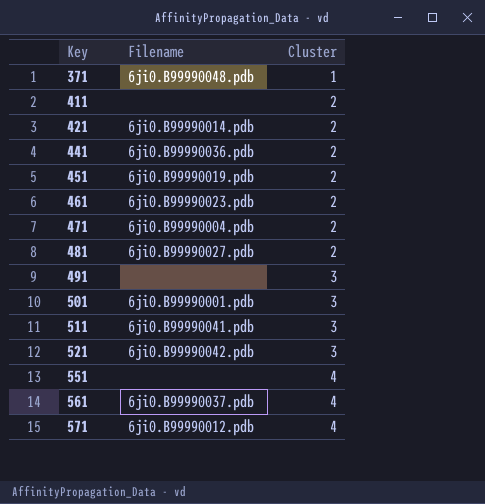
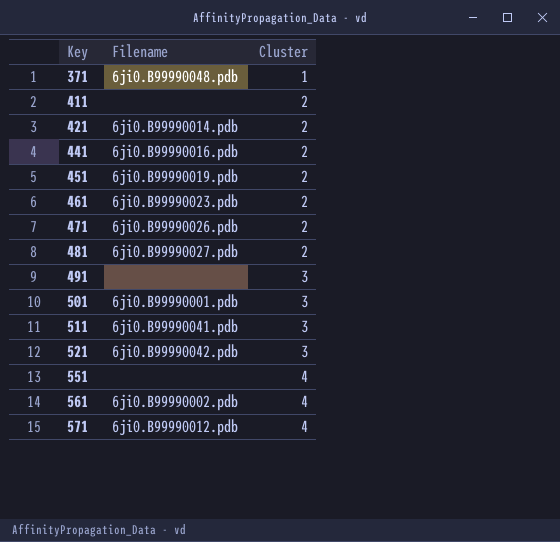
441 | Filename: 6ji0.B99990036.pdb -> 6ji0.B99990016.pdb
471 | Filename: 6ji0.B99990004.pdb -> 6ji0.B99990026.pdb
561 | Filename: 6ji0.B99990037.pdb -> 6ji0.B99990002.pdb

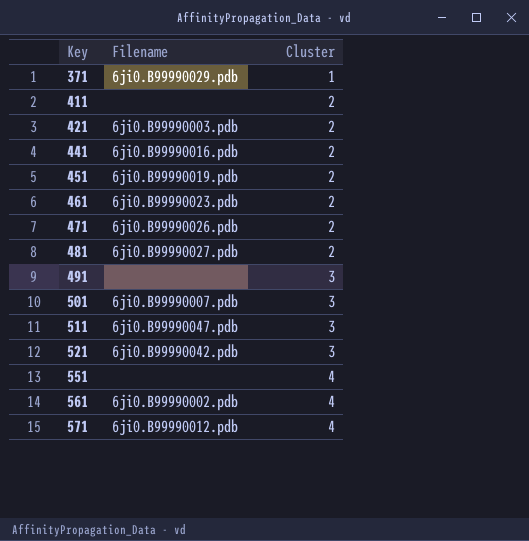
371 | Filename: 6ji0.B99990048.pdb -> 6ji0.B99990029.pdb
421 | Filename: 6ji0.B99990014.pdb -> 6ji0.B99990003.pdb
501 | Filename: 6ji0.B99990001.pdb -> 6ji0.B99990007.pdb
511 | Filename: 6ji0.B99990041.pdb -> 6ji0.B99990047.pdb

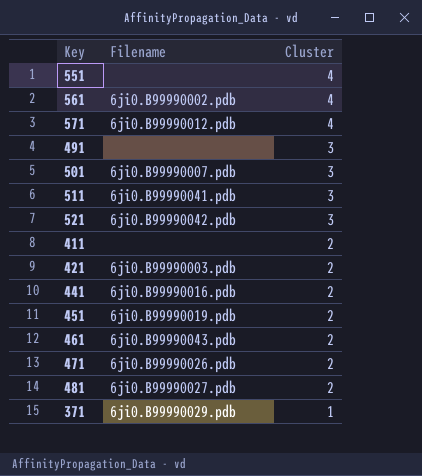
row order: Key ascending -> Cluster descending
511 | Filename: 6ji0.B99990047.pdb -> 6ji0.B99990041.pdb
461 | Filename: 6ji0.B99990023.pdb -> 6ji0.B99990043.pdb

